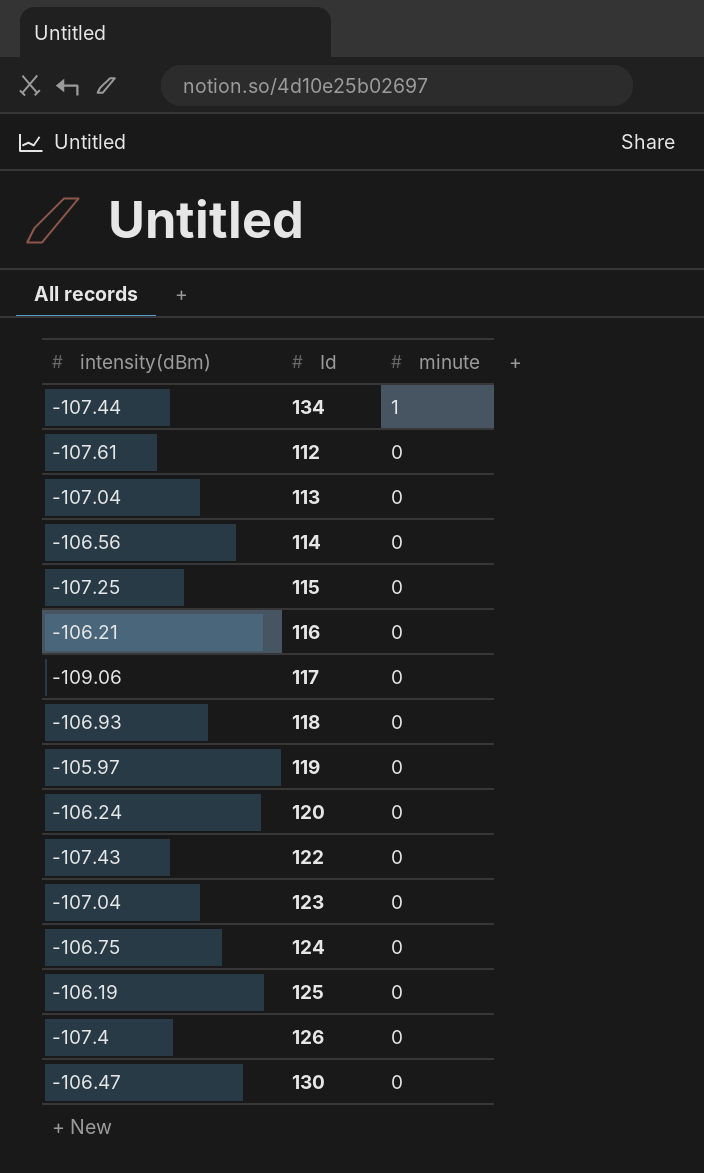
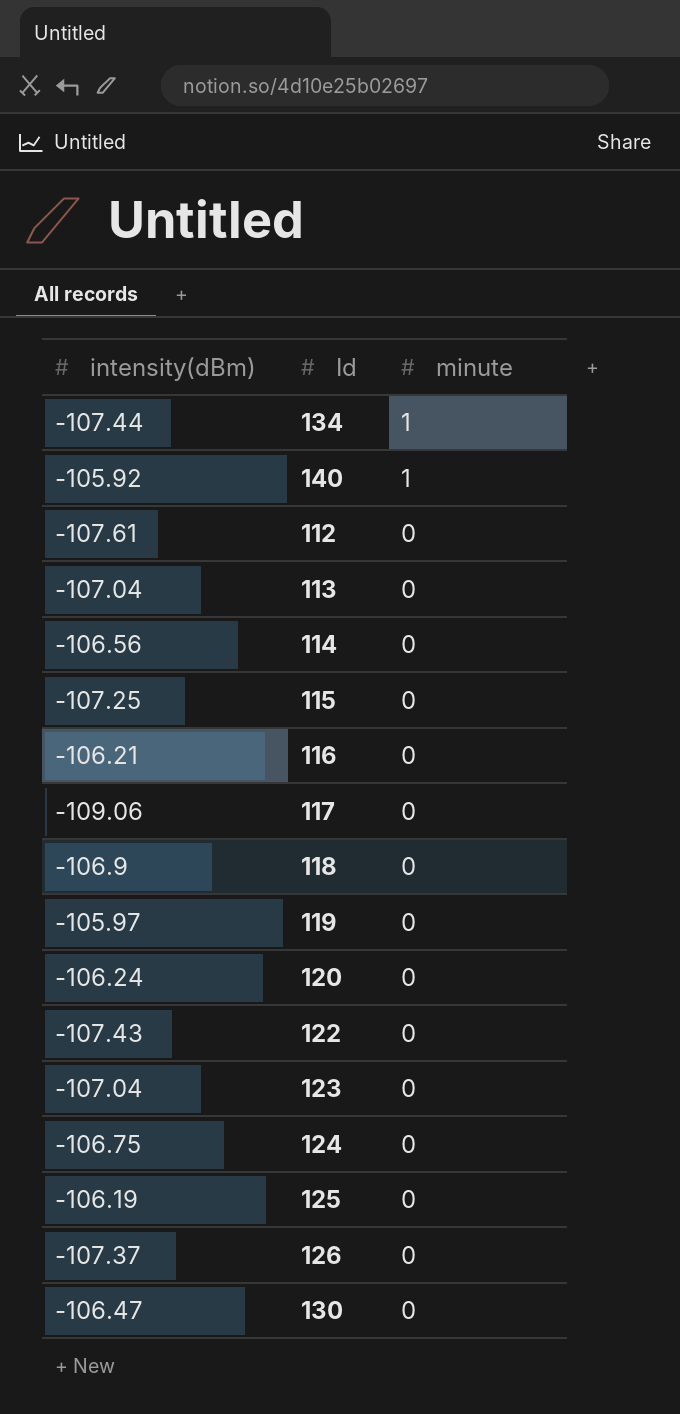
row 140: none -> -105.92 | 1
118 | intensity(dBm): -106.93 -> -106.9
126 | intensity(dBm): -107.4 -> -107.37

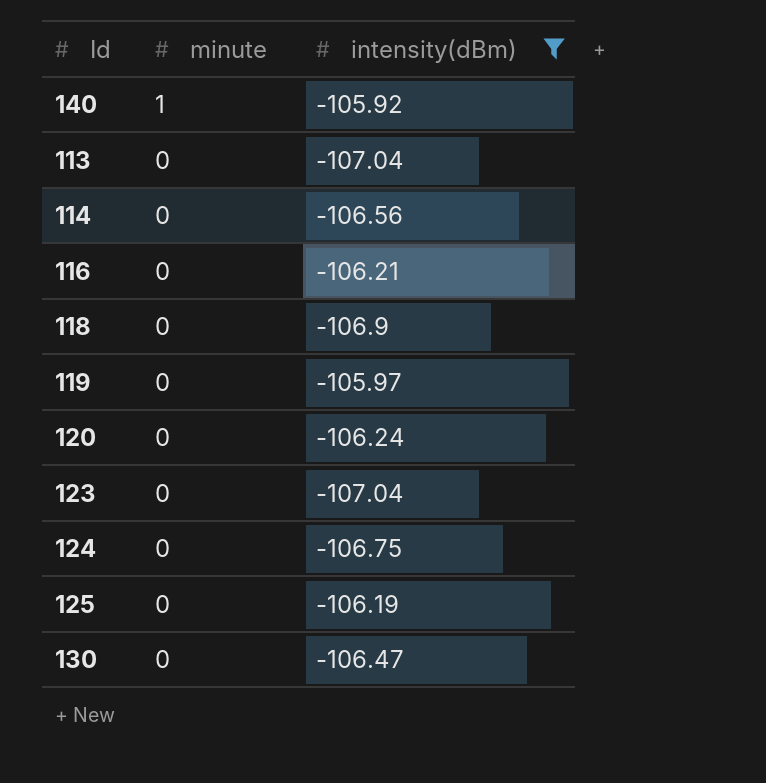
filter: none -> intensity(dBm) >= -107.04
column intensity(dBm) | position: 1 -> 3

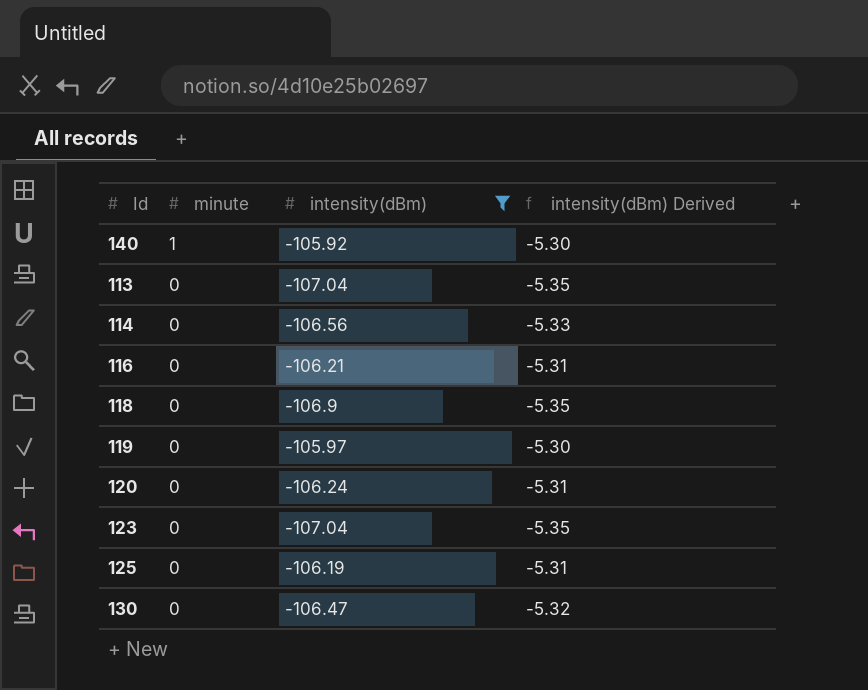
column intensity(dBm) Derived | formula: none -> [intensity(dBm)] * 0.05
row 124: 0 | -106.75 -> none

